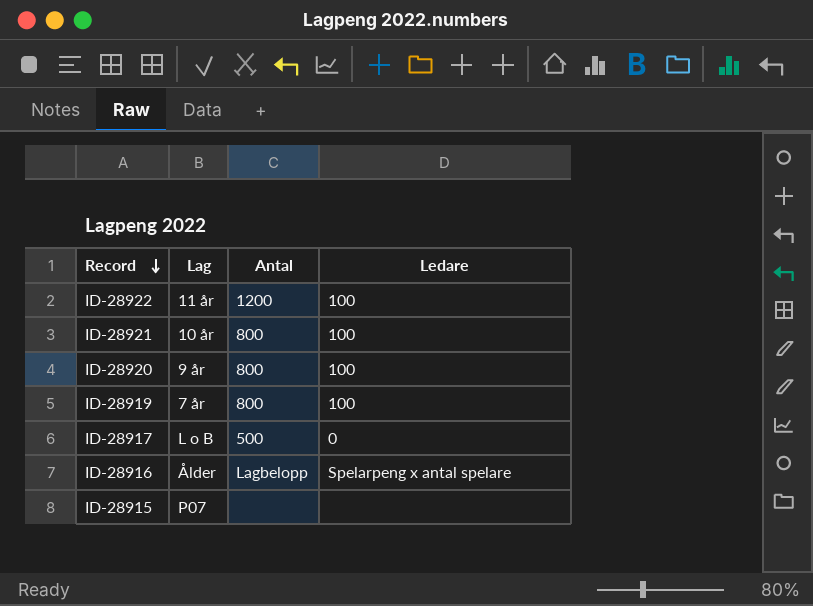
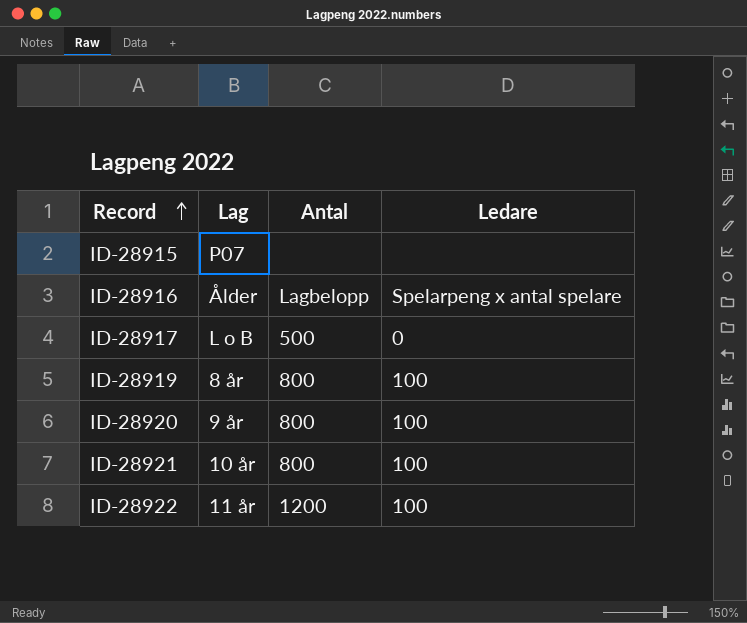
row order: Record descending -> Record ascending
ID-28919 | Lag: 7 år -> 8 år

